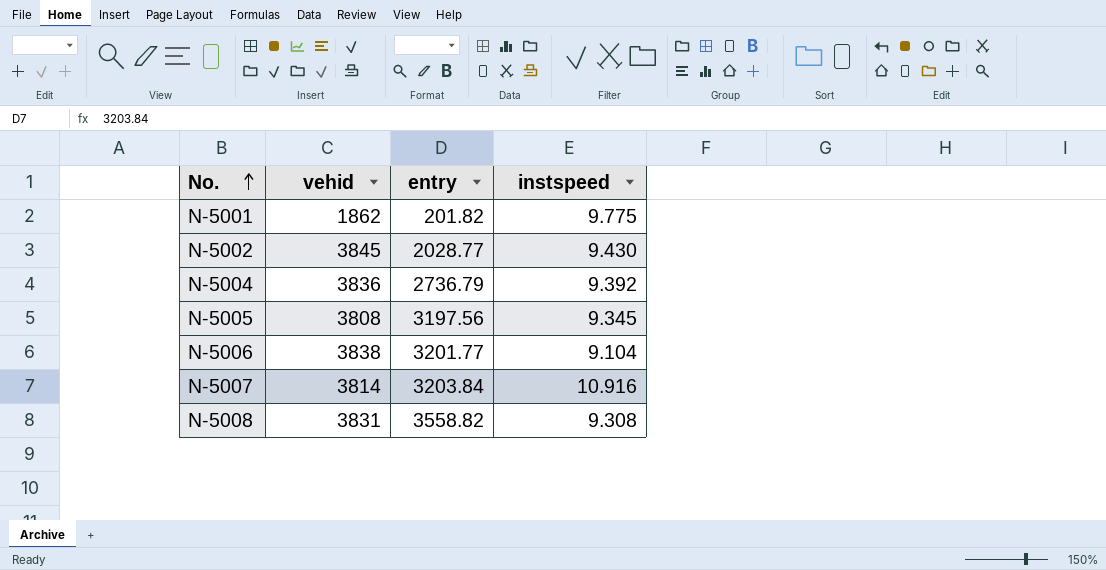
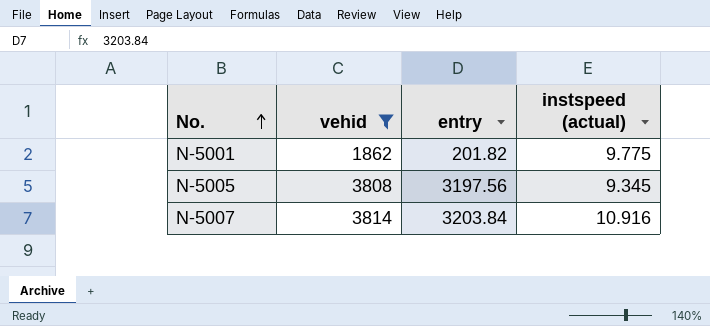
filter: none -> vehid <= 3814
column name: instspeed -> instspeed (actual)

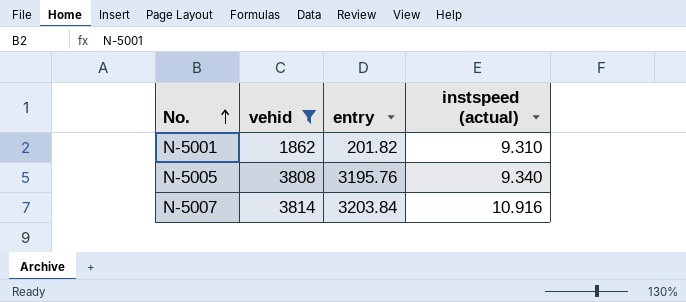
N-5001 | instspeed (actual): 9.775 -> 9.310
N-5005 | entry: 3197.56 -> 3195.76
N-5005 | instspeed (actual): 9.345 -> 9.340

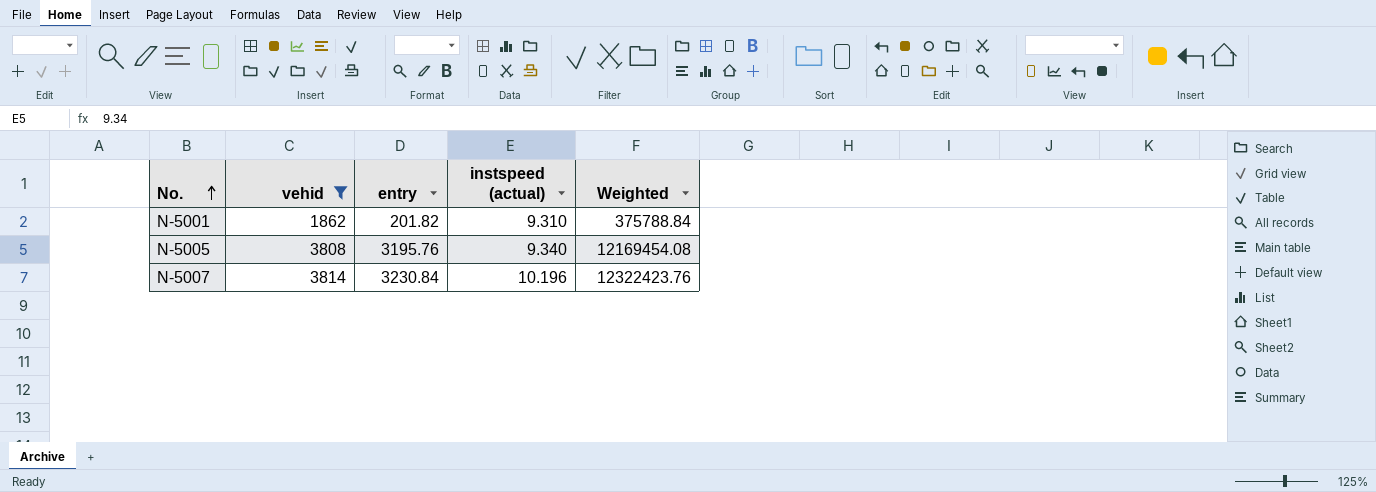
column Weighted | formula: none -> [vehid] * [entry]
N-5007 | entry: 3203.84 -> 3230.84
N-5007 | instspeed (actual): 10.916 -> 10.196

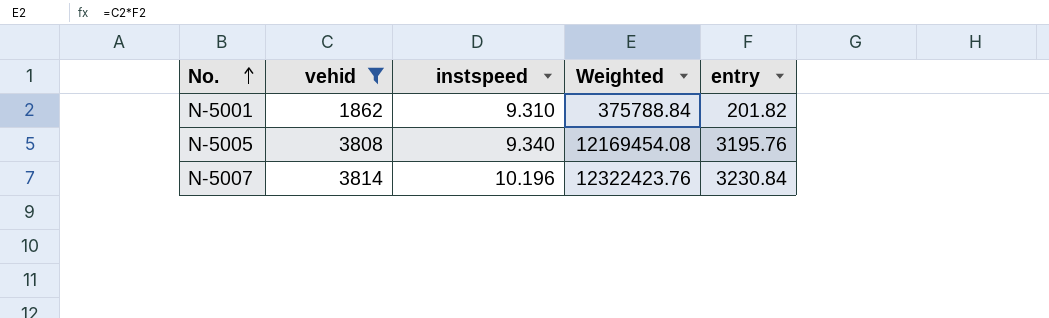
column name: instspeed (actual) -> instspeed
column entry | position: 3 -> 5

